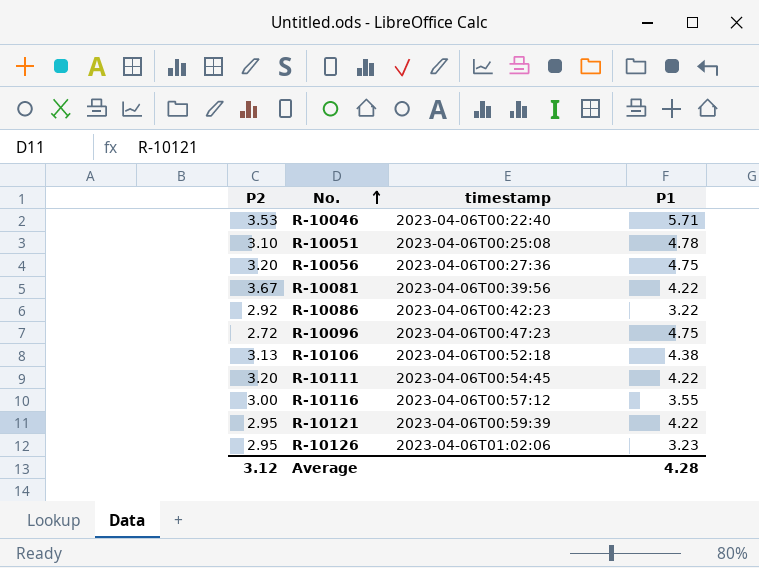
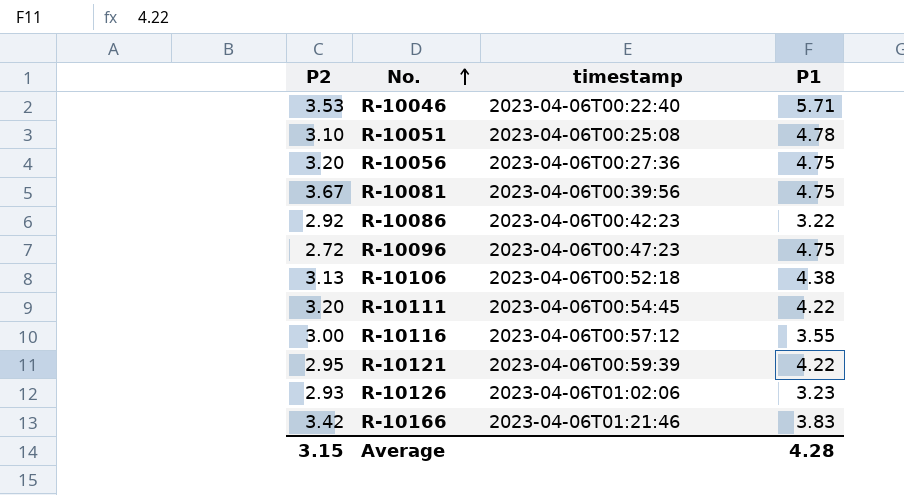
R-10081 | P1: 4.22 -> 4.75
R-10126 | P2: 2.95 -> 2.93
row R-10166: none -> 3.42 | 2023-04-06T01:21:46 | 3.83
Average | P2: 3.12 -> 3.15

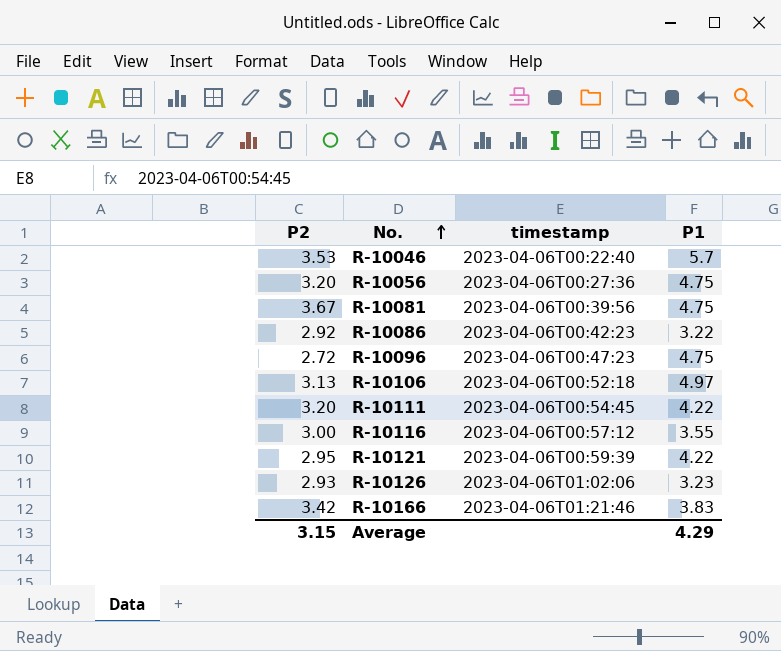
row R-10051: 3.10 | 2023-04-06T00:25:08 | 4.78 -> none
R-10046 | P1: 5.71 -> 5.7
R-10106 | P1: 4.38 -> 4.97
Average | P1: 4.28 -> 4.29

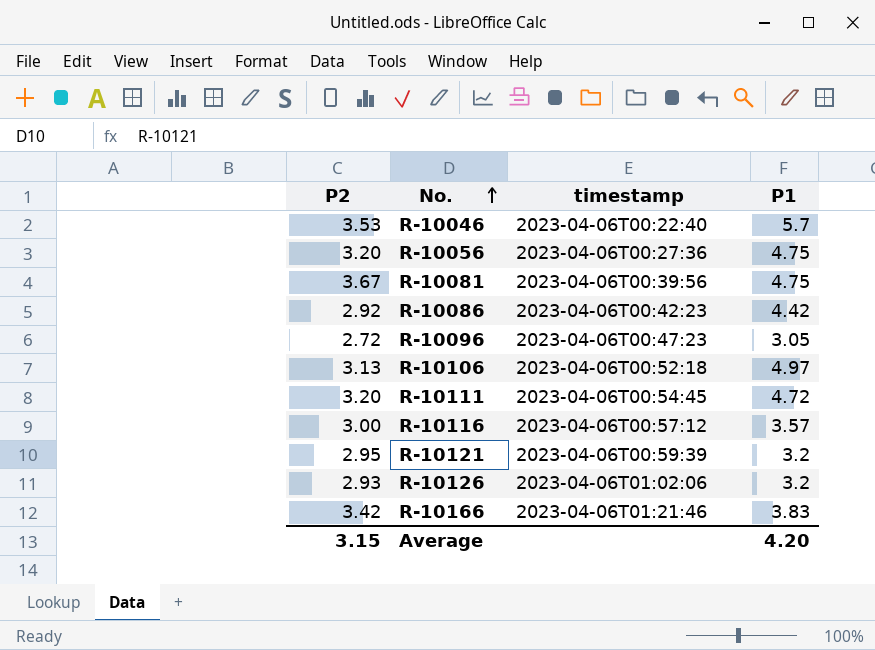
R-10086 | P1: 3.22 -> 4.42
R-10096 | P1: 4.75 -> 3.05
R-10111 | P1: 4.22 -> 4.72
R-10116 | P1: 3.55 -> 3.57
R-10121 | P1: 4.22 -> 3.2
R-10126 | P1: 3.23 -> 3.2
Average | P1: 4.29 -> 4.20

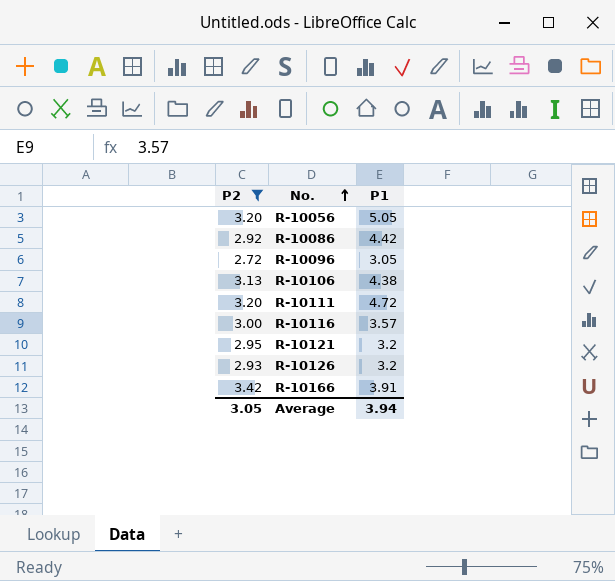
filter: none -> P2 <= 3.42
column timestamp | position: 3 -> none
R-10056 | P1: 4.75 -> 5.05
R-10106 | P1: 4.97 -> 4.38
R-10166 | P1: 3.83 -> 3.91
Average | P2: 3.15 -> 3.05
Average | P1: 4.20 -> 3.94

